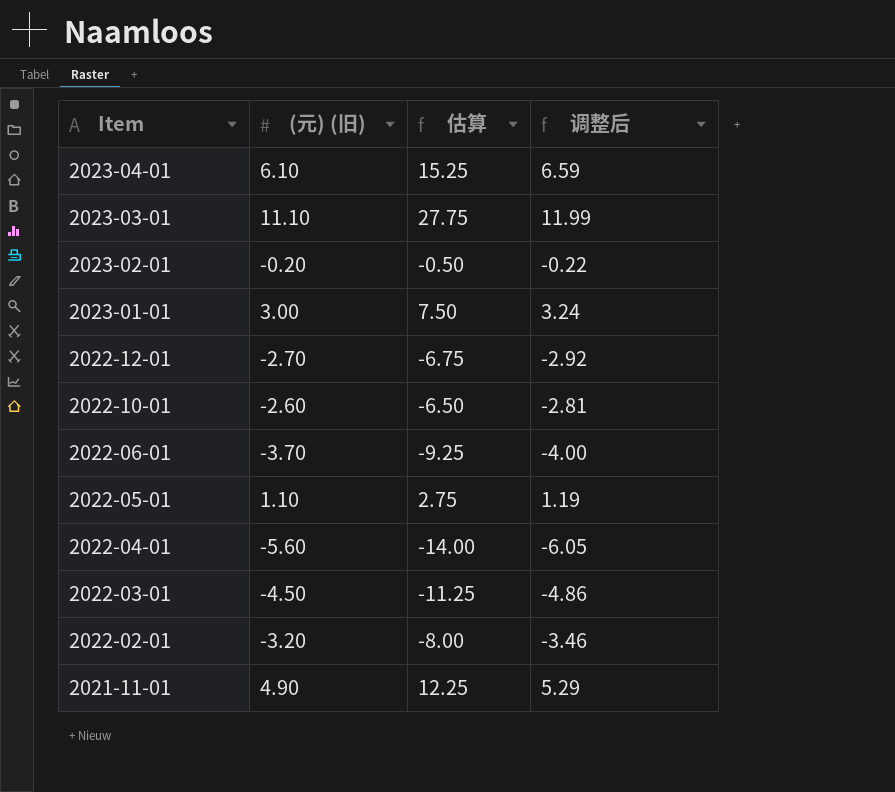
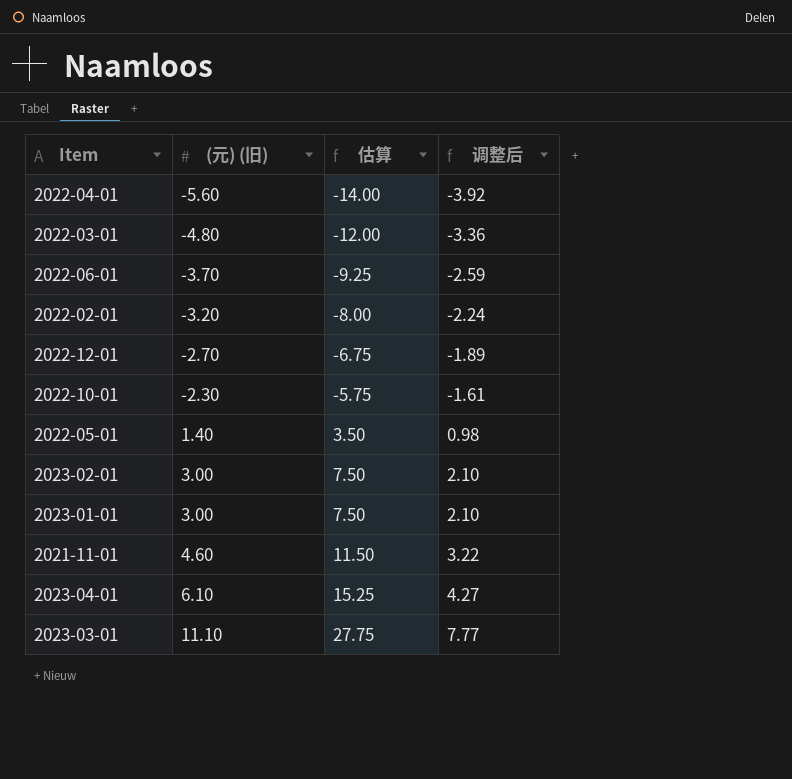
row order: Item descending -> (元) (旧) ascending
column 调整后 | formula: [(元) (旧)] * 1.08 -> [(元) (旧)] * 0.7
2022-03-01 | (元) (旧): -4.50 -> -4.80
2022-03-01 | 估算: -11.25 -> -12.00
2022-10-01 | (元) (旧): -2.60 -> -2.30
2022-10-01 | 估算: -6.50 -> -5.75
2022-05-01 | (元) (旧): 1.10 -> 1.40
2022-05-01 | 估算: 2.75 -> 3.50
2023-02-01 | (元) (旧): -0.20 -> 3.00
2023-02-01 | 估算: -0.50 -> 7.50
2021-11-01 | (元) (旧): 4.90 -> 4.60
2021-11-01 | 估算: 12.25 -> 11.50

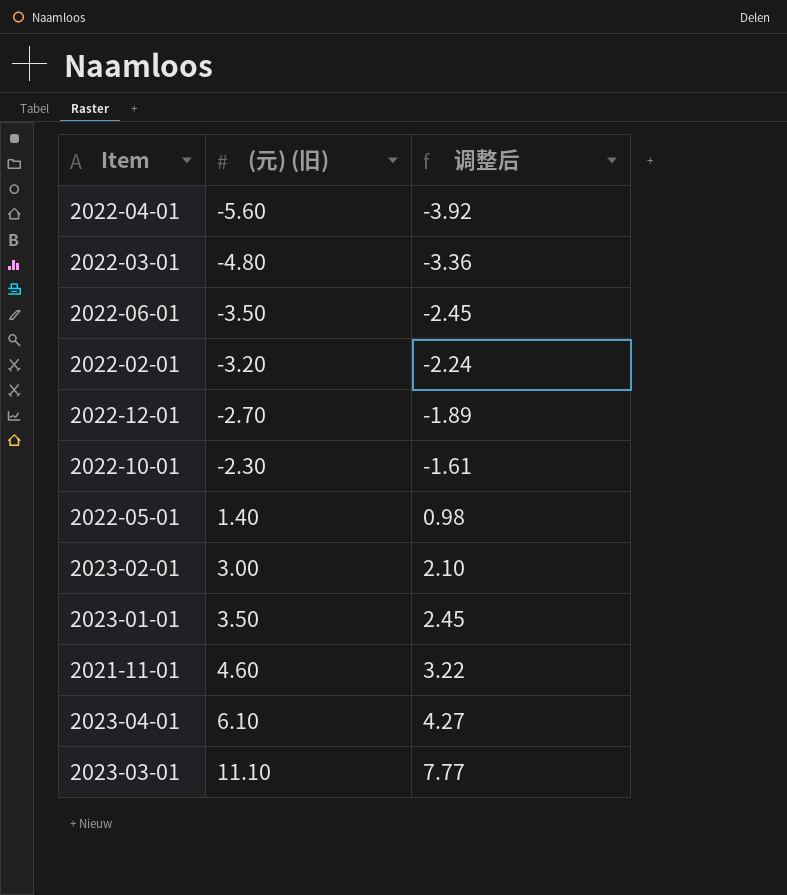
column 估算 | formula: [(元) (旧)] * 2.5 -> none
2022-06-01 | (元) (旧): -3.70 -> -3.50
2022-06-01 | 调整后: -2.59 -> -2.45
2023-01-01 | (元) (旧): 3.00 -> 3.50
2023-01-01 | 调整后: 2.10 -> 2.45

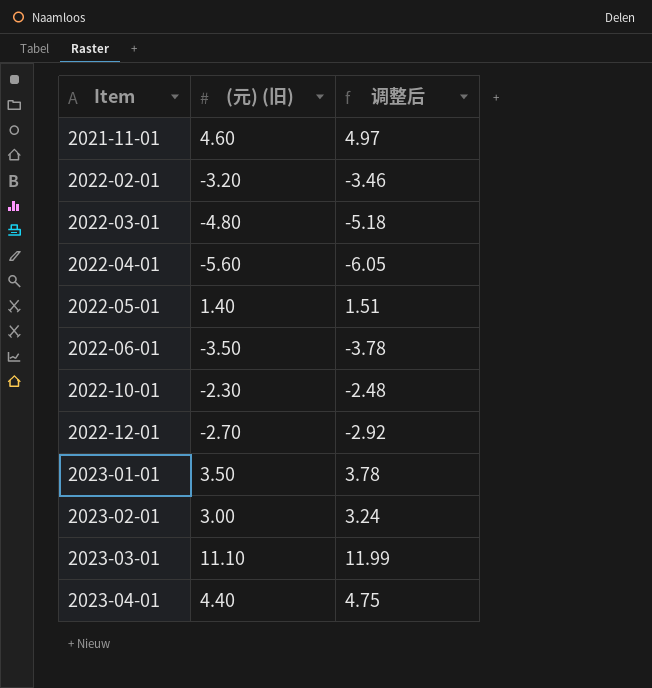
row order: (元) (旧) ascending -> Item ascending
column 调整后 | formula: [(元) (旧)] * 0.7 -> [(元) (旧)] * 1.08
2023-04-01 | (元) (旧): 6.10 -> 4.40

